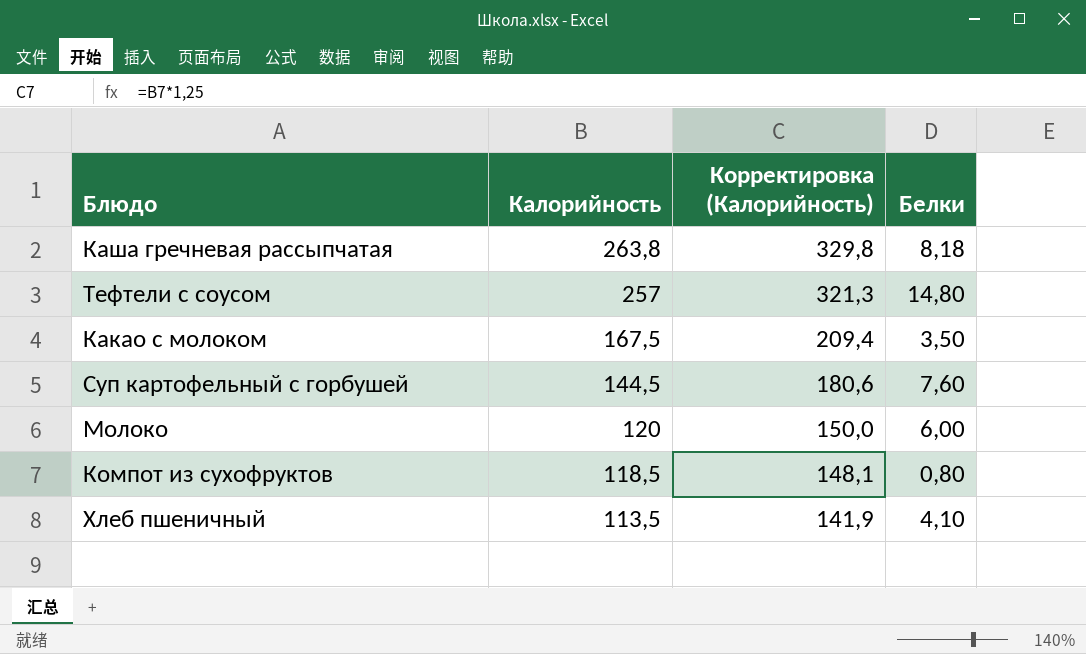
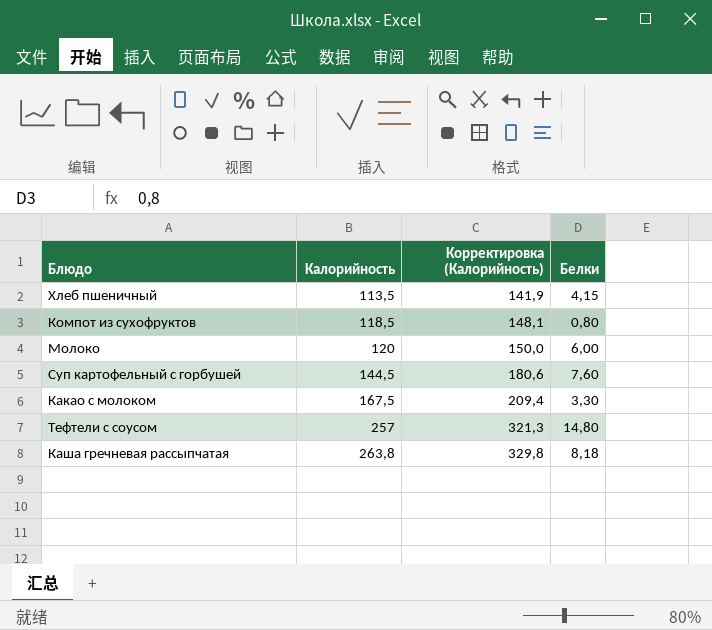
row order: Калорийность descending -> Калорийность ascending
Хлеб пшеничный | Белки: 4,10 -> 4,15
Какао с молоком | Белки: 3,50 -> 3,30

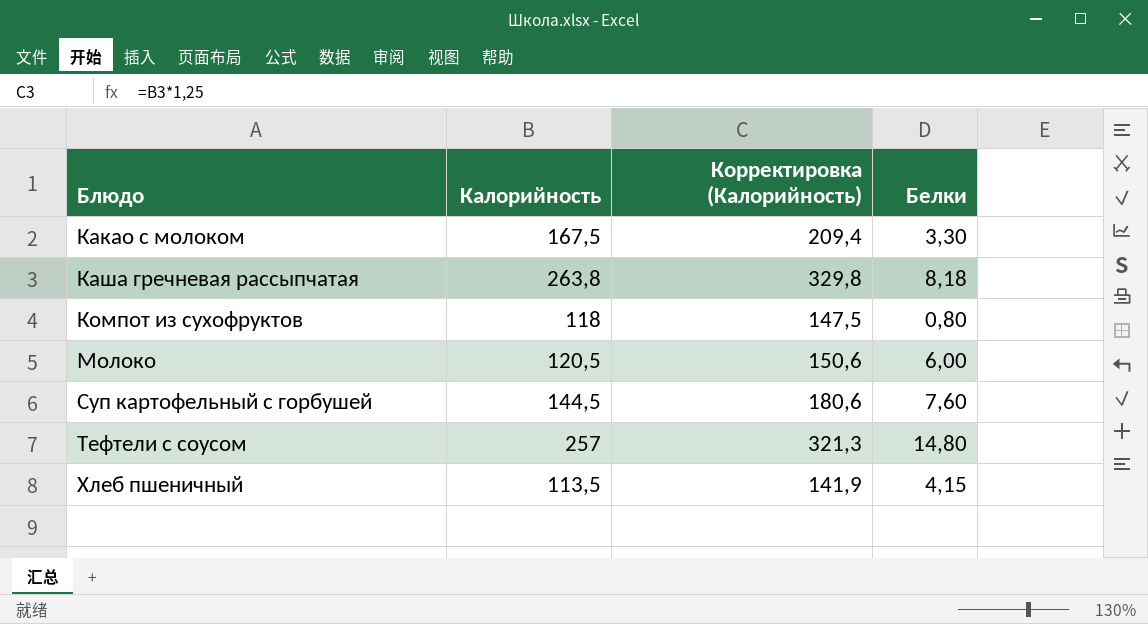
row order: Калорийность ascending -> Блюдо ascending
Компот из сухофруктов | Калорийность: 118,5 -> 118
Компот из сухофруктов | Корректировка (Калорийность): 148,1 -> 147,5
Молоко | Калорийность: 120 -> 120,5
Молоко | Корректировка (Калорийность): 150,0 -> 150,6

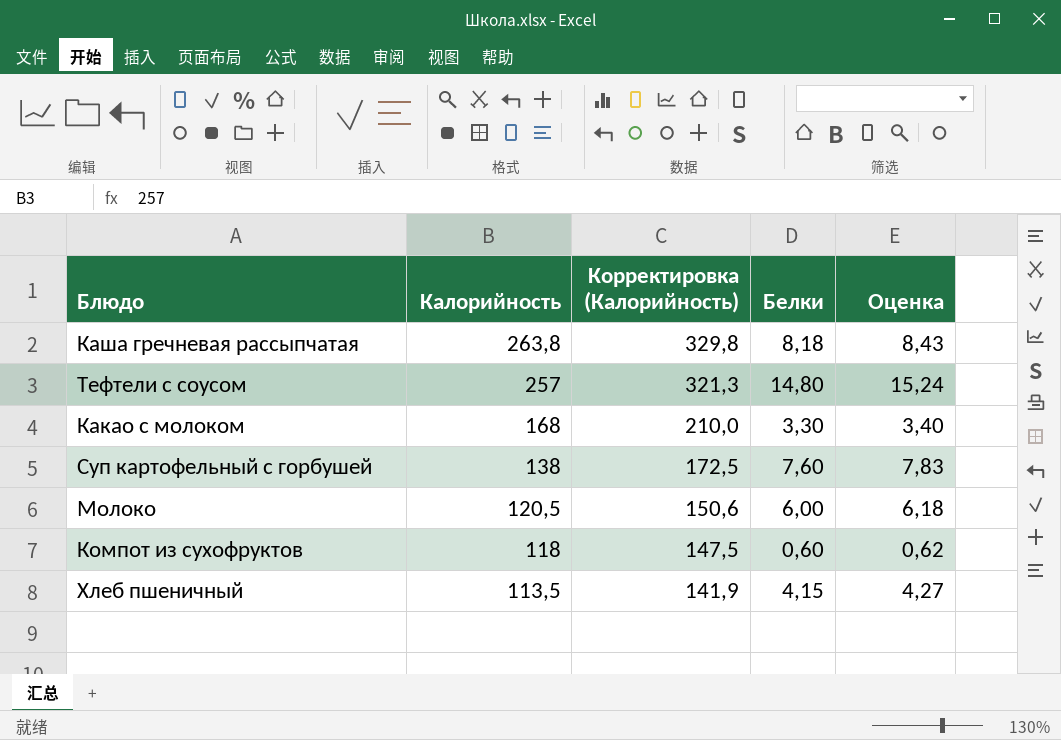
row order: Блюдо ascending -> Калорийность descending
column Оценка | formula: none -> [Белки] * 1,03
Какао с молоком | Калорийность: 167,5 -> 168
Какао с молоком | Корректировка (Калорийность): 209,4 -> 210,0
Суп картофельный с горбушей | Калорийность: 144,5 -> 138
Суп картофельный с горбушей | Корректировка (Калорийность): 180,6 -> 172,5
Компот из сухофруктов | Белки: 0,80 -> 0,60

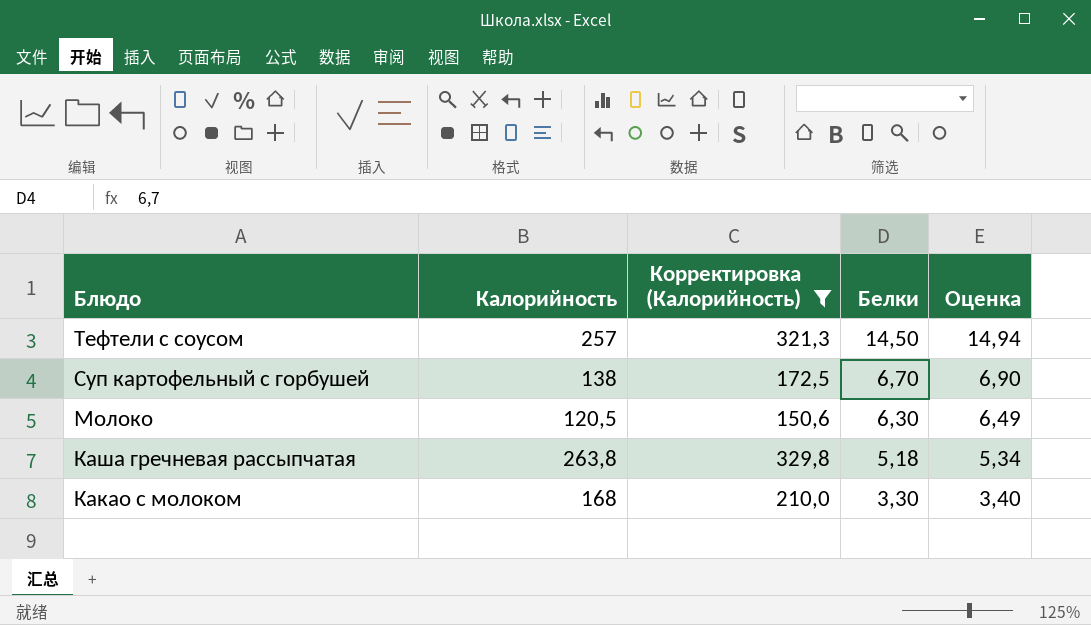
filter: none -> Корректировка (Калорийность) >= 150,6
row order: Калорийность descending -> Блюдо descending
Тефтели с соусом | Белки: 14,80 -> 14,50
Тефтели с соусом | Оценка: 15,24 -> 14,94
Суп картофельный с горбушей | Белки: 7,60 -> 6,70
Суп картофельный с горбушей | Оценка: 7,83 -> 6,90
Молоко | Белки: 6,00 -> 6,30
Молоко | Оценка: 6,18 -> 6,49
Каша гречневая рассыпчатая | Белки: 8,18 -> 5,18
Каша гречневая рассыпчатая | Оценка: 8,43 -> 5,34

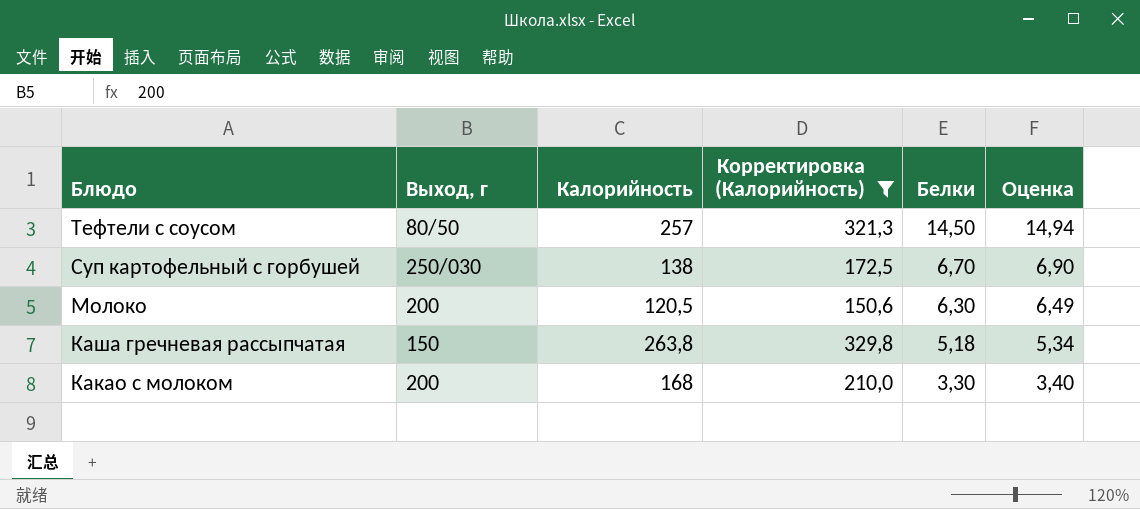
column Выход, г | position: none -> 2

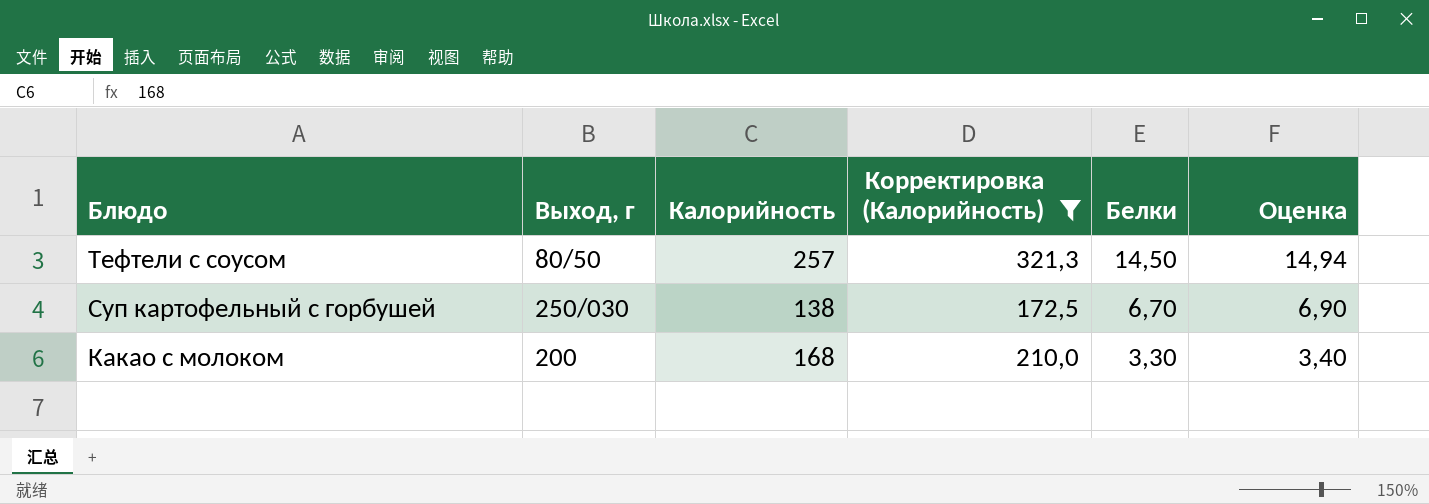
row Молоко: 200 | 120,5 | 150,6 | 6,30 | 6,49 -> none
row Каша гречневая рассыпчатая: 150 | 263,8 | 329,8 | 5,18 | 5,34 -> none

